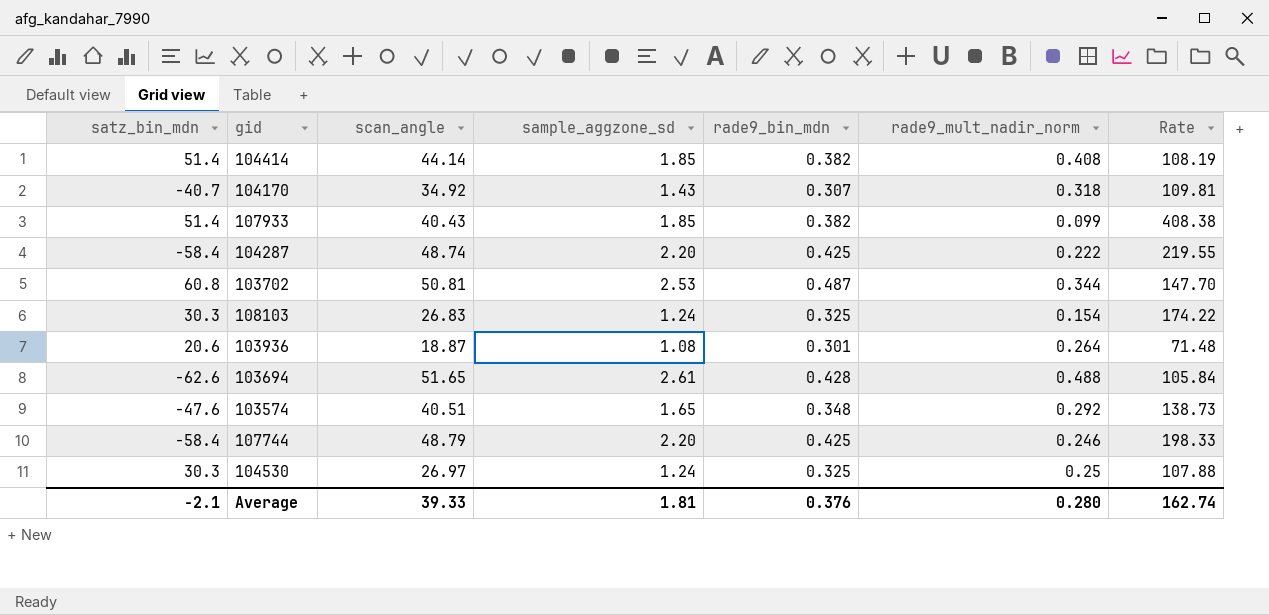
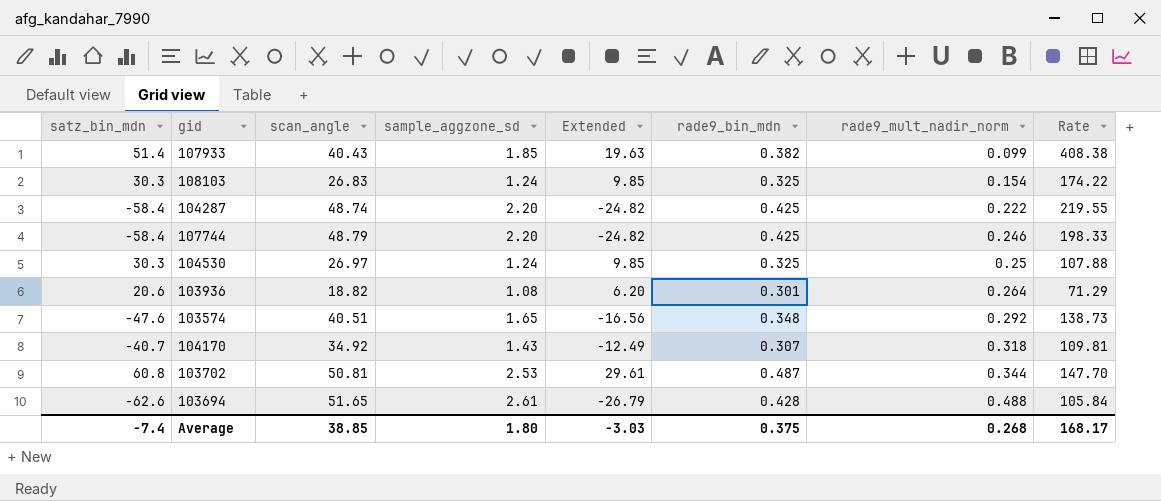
row order: none -> rade9_mult_nadir_norm ascending
column Extended | formula: none -> [satz_bin_mdn] * [rade9_bin_mdn]
row 104414: 51.4 | 44.14 | 1.85 | 0.382 | 0.408 | 108.19 -> none
103936 | scan_angle: 18.87 -> 18.82
103936 | Rate: 71.48 -> 71.29
Average | satz_bin_mdn: -2.1 -> -7.4
Average | scan_angle: 39.33 -> 38.85
Average | sample_aggzone_sd: 1.81 -> 1.80
Average | rade9_bin_mdn: 0.376 -> 0.375
Average | rade9_mult_nadir_norm: 0.280 -> 0.268
Average | Rate: 162.74 -> 168.17

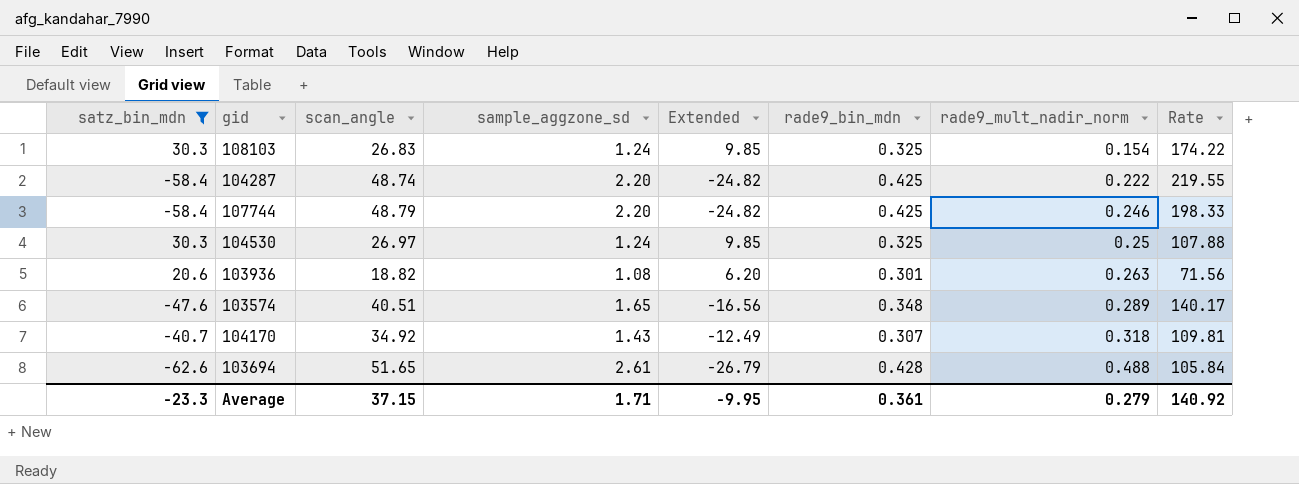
filter: none -> satz_bin_mdn <= 30.3
103936 | rade9_mult_nadir_norm: 0.264 -> 0.263
103936 | Rate: 71.29 -> 71.56
103574 | rade9_mult_nadir_norm: 0.292 -> 0.289
103574 | Rate: 138.73 -> 140.17
Average | satz_bin_mdn: -7.4 -> -23.3
Average | scan_angle: 38.85 -> 37.15
Average | sample_aggzone_sd: 1.80 -> 1.71
Average | Extended: -3.03 -> -9.95
Average | rade9_bin_mdn: 0.375 -> 0.361
Average | rade9_mult_nadir_norm: 0.268 -> 0.279
Average | Rate: 168.17 -> 140.92

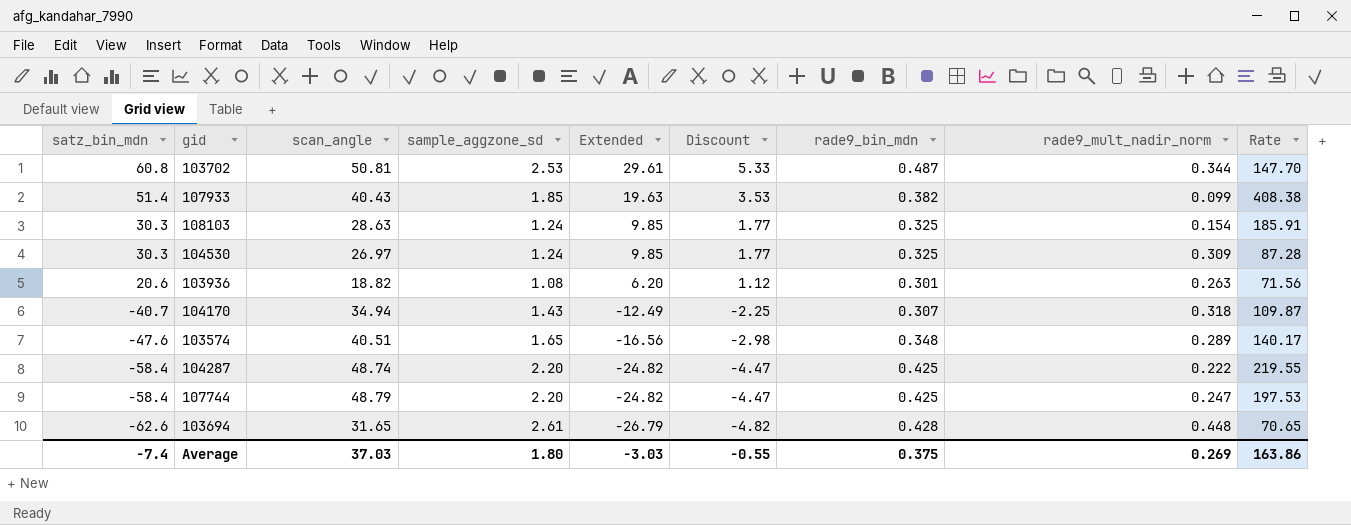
filter: satz_bin_mdn <= 30.3 -> none
row order: rade9_mult_nadir_norm ascending -> satz_bin_mdn descending
column Discount | formula: none -> [Extended] * 0.18
108103 | scan_angle: 26.83 -> 28.63
108103 | Rate: 174.22 -> 185.91
104530 | rade9_mult_nadir_norm: 0.25 -> 0.309
104530 | Rate: 107.88 -> 87.28
104170 | scan_angle: 34.92 -> 34.94
104170 | Rate: 109.81 -> 109.87
107744 | rade9_mult_nadir_norm: 0.246 -> 0.247
107744 | Rate: 198.33 -> 197.53
103694 | scan_angle: 51.65 -> 31.65
103694 | rade9_mult_nadir_norm: 0.488 -> 0.448
103694 | Rate: 105.84 -> 70.65
Average | satz_bin_mdn: -23.3 -> -7.4
Average | scan_angle: 37.15 -> 37.03
Average | sample_aggzone_sd: 1.71 -> 1.80
Average | Extended: -9.95 -> -3.03
Average | rade9_bin_mdn: 0.361 -> 0.375
Average | rade9_mult_nadir_norm: 0.279 -> 0.269
Average | Rate: 140.92 -> 163.86

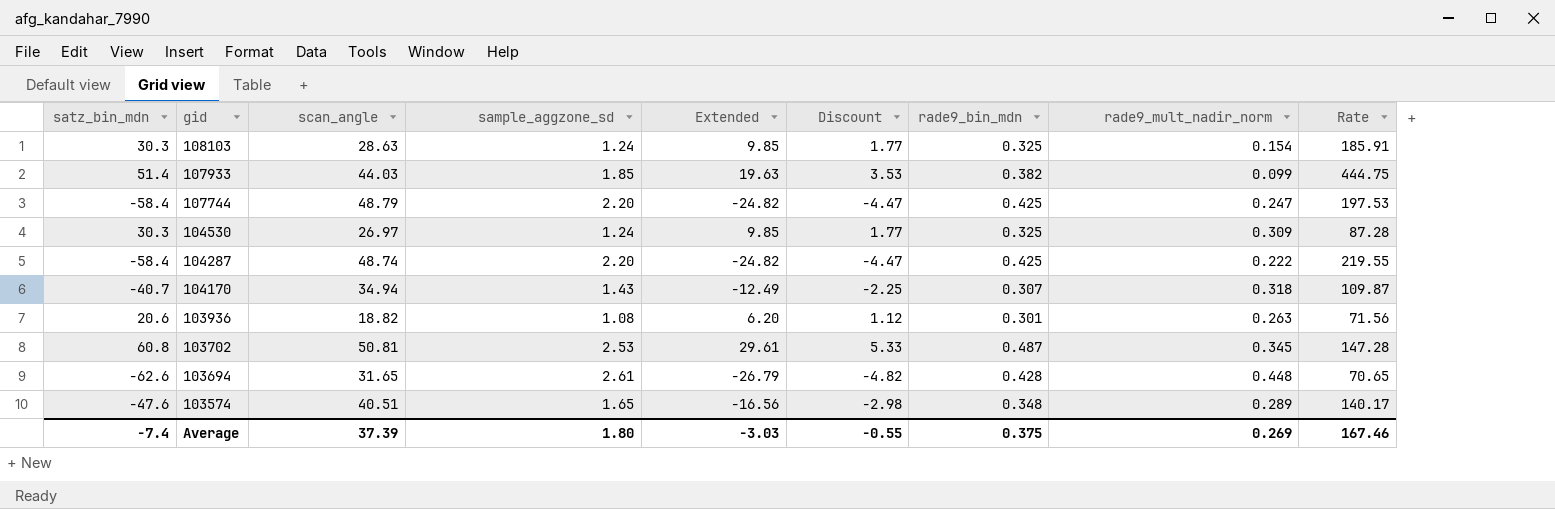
row order: satz_bin_mdn descending -> gid descending
107933 | scan_angle: 40.43 -> 44.03
107933 | Rate: 408.38 -> 444.75
103702 | rade9_mult_nadir_norm: 0.344 -> 0.345
103702 | Rate: 147.70 -> 147.28
Average | scan_angle: 37.03 -> 37.39
Average | Rate: 163.86 -> 167.46

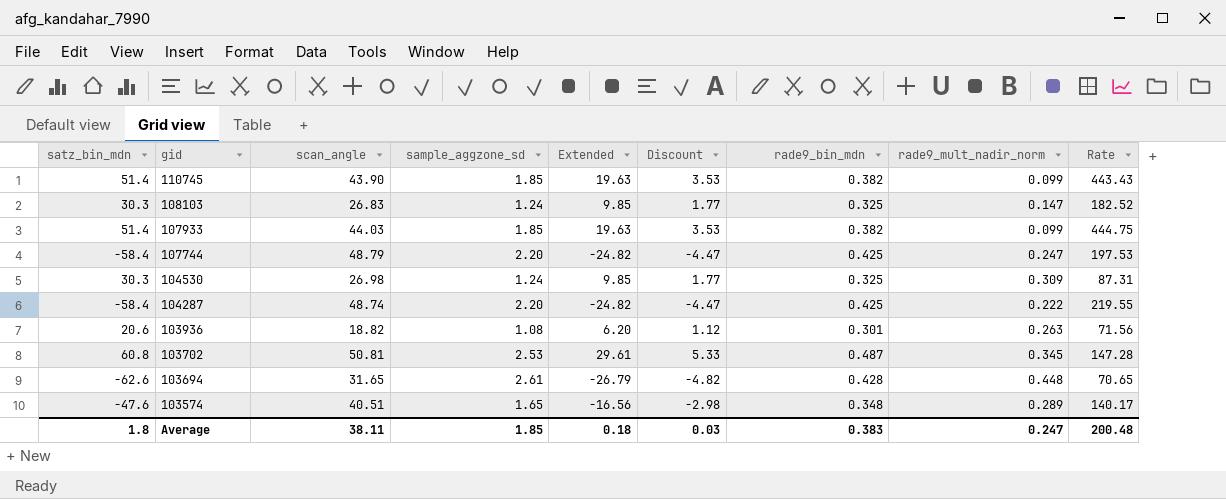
row 104170: -40.7 | 34.94 | 1.43 | -12.49 | -2.25 | 0.307 | 0.318 | 109.87 -> none
row 110745: none -> 51.4 | 43.90 | 1.85 | 19.63 | 3.53 | 0.382 | 0.099 | 443.43
108103 | scan_angle: 28.63 -> 26.83
108103 | rade9_mult_nadir_norm: 0.154 -> 0.147
108103 | Rate: 185.91 -> 182.52
104530 | scan_angle: 26.97 -> 26.98
104530 | Rate: 87.28 -> 87.31
Average | satz_bin_mdn: -7.4 -> 1.8
Average | scan_angle: 37.39 -> 38.11
Average | sample_aggzone_sd: 1.80 -> 1.85
Average | Extended: -3.03 -> 0.18
Average | Discount: -0.55 -> 0.03
Average | rade9_bin_mdn: 0.375 -> 0.383
Average | rade9_mult_nadir_norm: 0.269 -> 0.247
Average | Rate: 167.46 -> 200.48

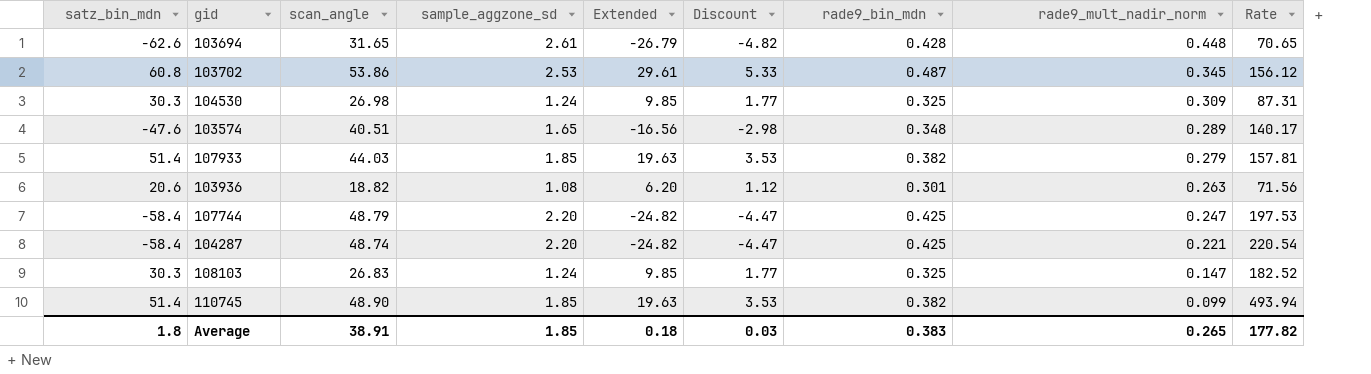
row order: gid descending -> rade9_mult_nadir_norm descending
103702 | scan_angle: 50.81 -> 53.86
103702 | Rate: 147.28 -> 156.12
107933 | rade9_mult_nadir_norm: 0.099 -> 0.279
107933 | Rate: 444.75 -> 157.81
104287 | rade9_mult_nadir_norm: 0.222 -> 0.221
104287 | Rate: 219.55 -> 220.54
110745 | scan_angle: 43.90 -> 48.90
110745 | Rate: 443.43 -> 493.94
Average | scan_angle: 38.11 -> 38.91
Average | rade9_mult_nadir_norm: 0.247 -> 0.265
Average | Rate: 200.48 -> 177.82

